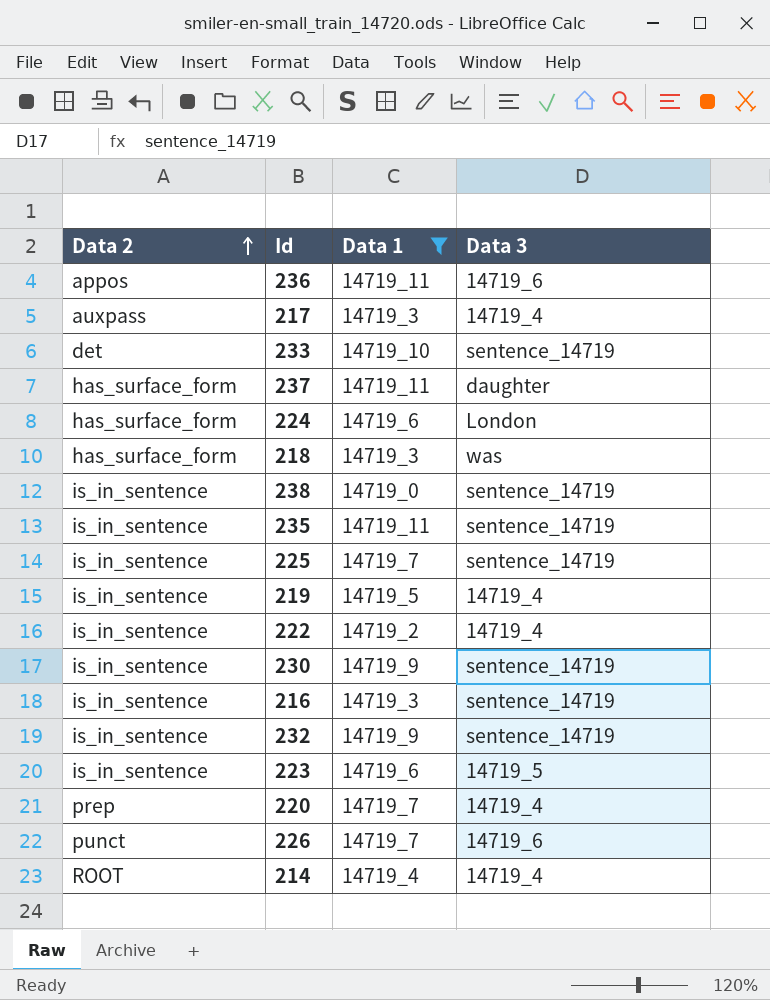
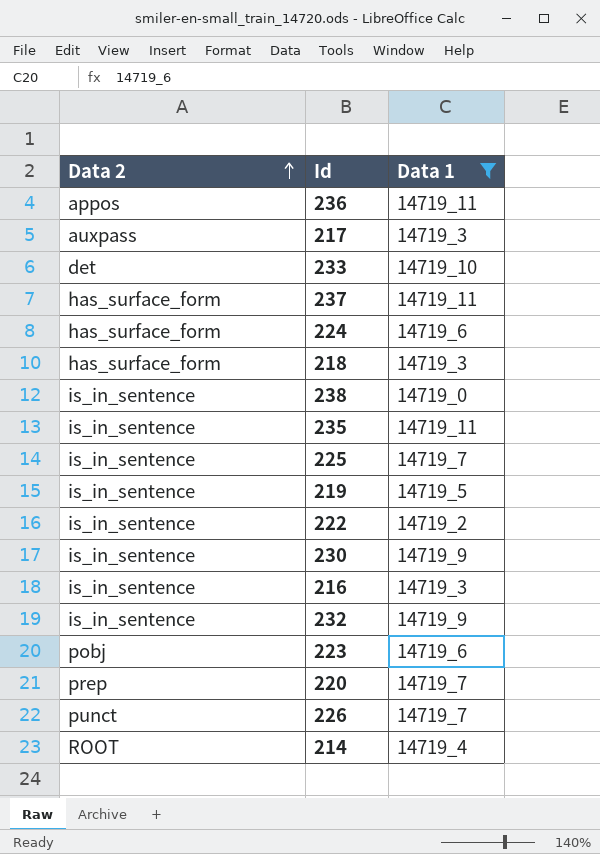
column Data 3 | position: 4 -> none
223 | Data 2: is_in_sentence -> pobj

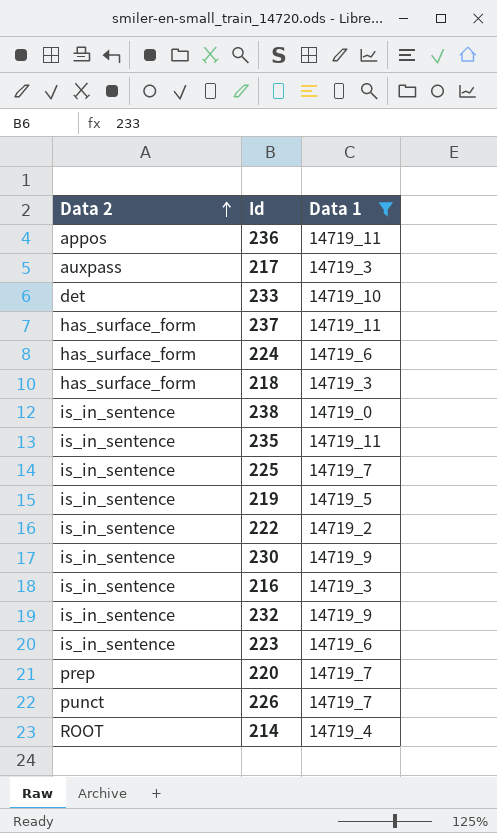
223 | Data 2: pobj -> is_in_sentence

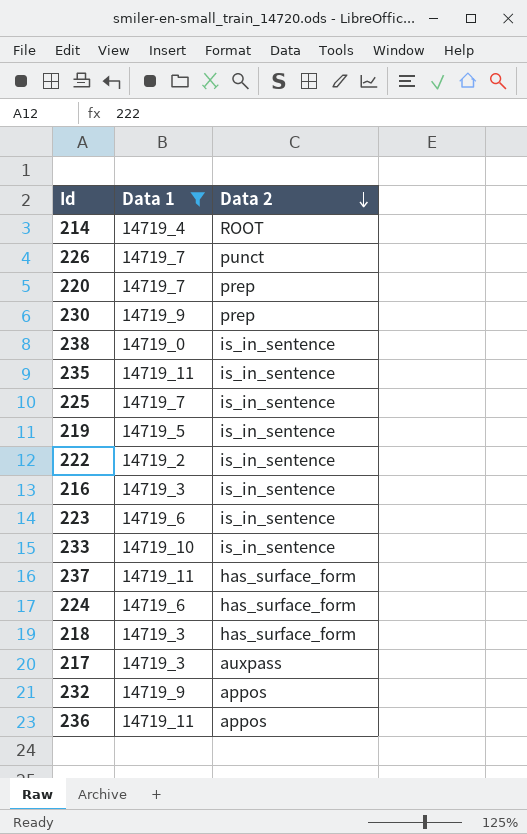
row order: Data 2 ascending -> Data 2 descending
column Data 2 | position: 1 -> 3
230 | Data 2: is_in_sentence -> prep
233 | Data 2: det -> is_in_sentence
232 | Data 2: is_in_sentence -> appos

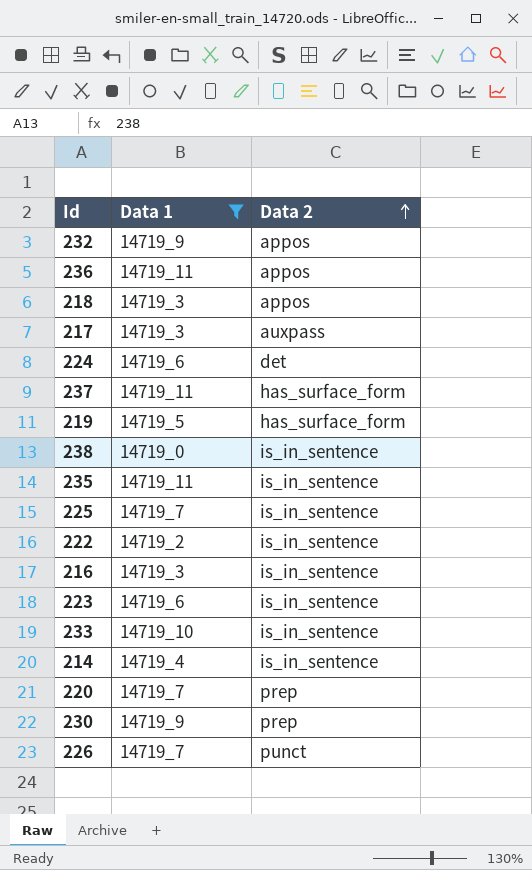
row order: Data 2 descending -> Data 2 ascending
218 | Data 2: has_surface_form -> appos
224 | Data 2: has_surface_form -> det
219 | Data 2: is_in_sentence -> has_surface_form
214 | Data 2: ROOT -> is_in_sentence

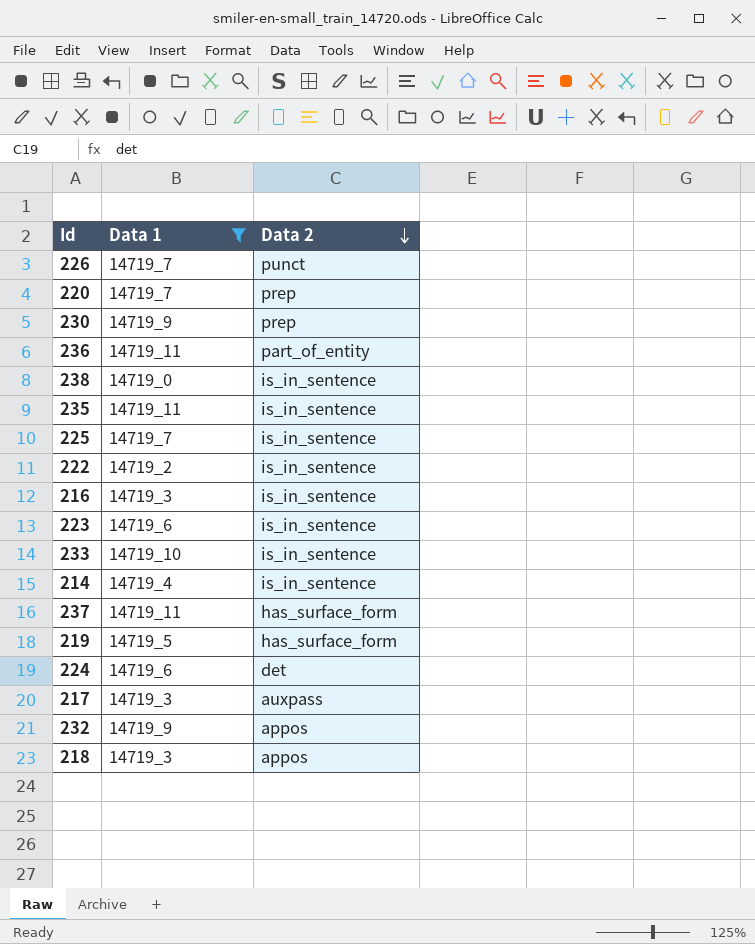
row order: Data 2 ascending -> Data 2 descending
236 | Data 2: appos -> part_of_entity

